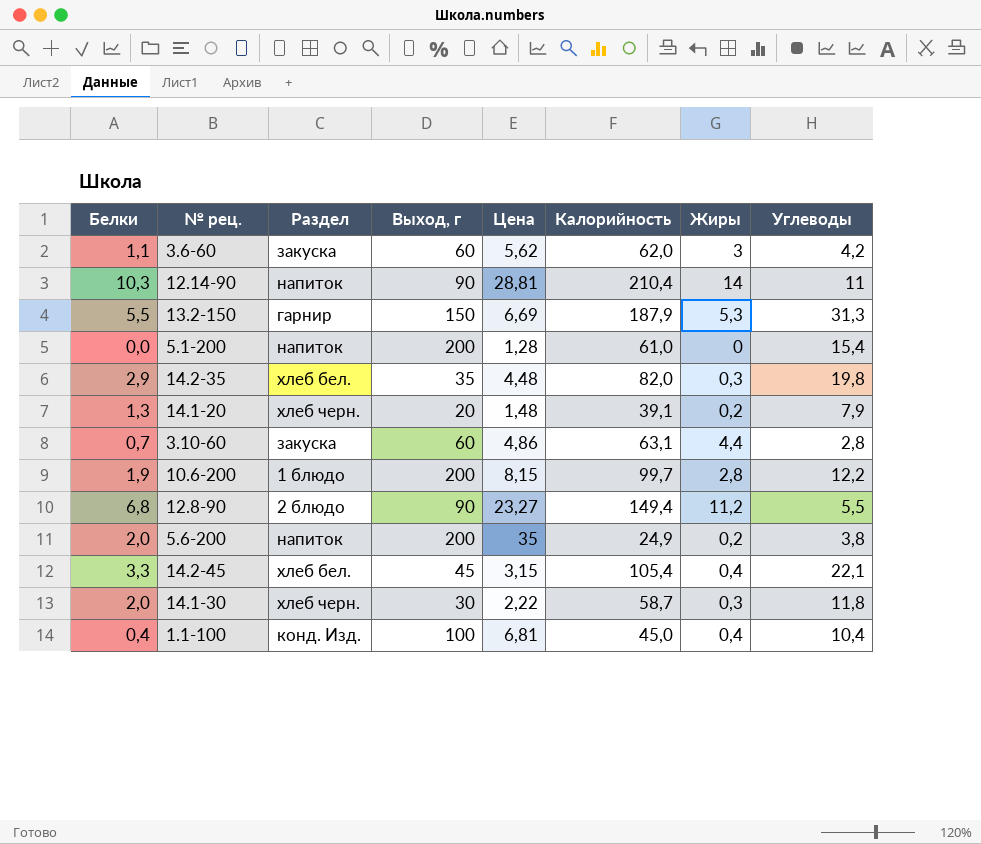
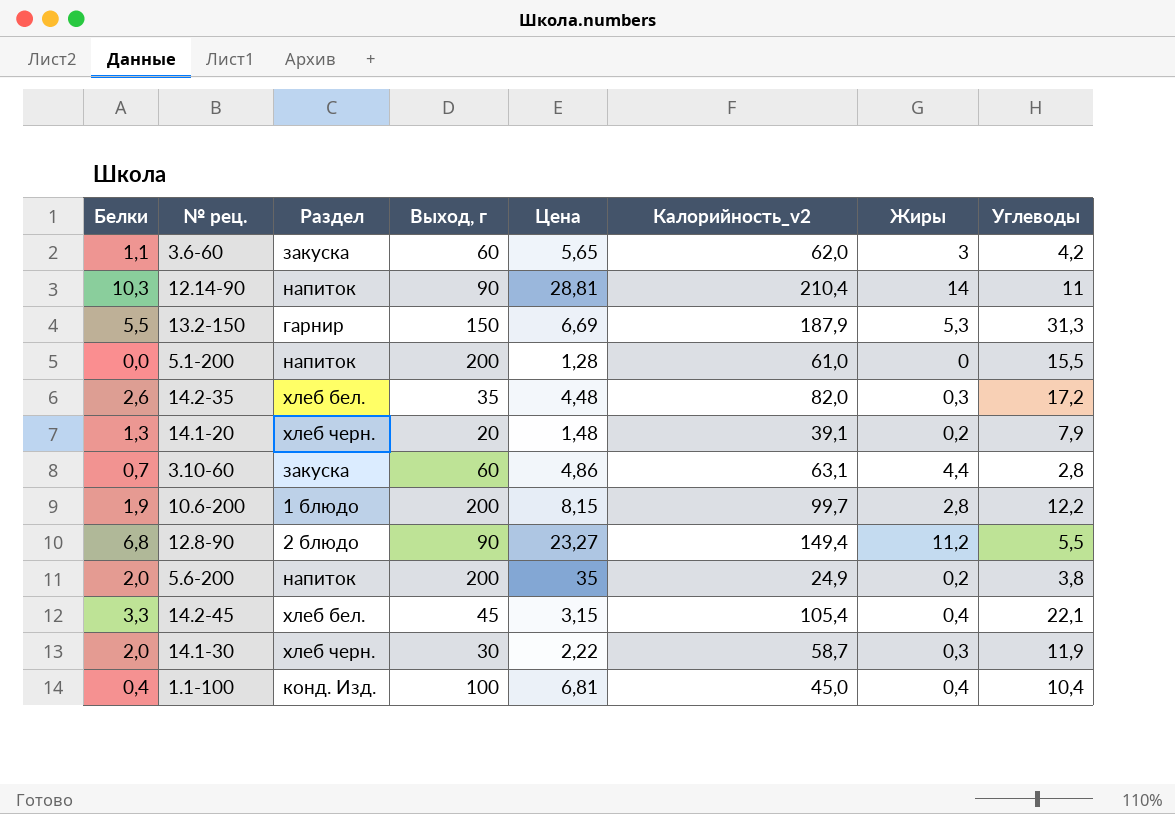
column name: Калорийность -> Калорийность_v2
3.6-60 | Цена: 5,62 -> 5,65
5.1-200 | Углеводы: 15,4 -> 15,5
14.2-35 | Белки: 2,9 -> 2,6
14.2-35 | Углеводы: 19,8 -> 17,2
14.1-30 | Углеводы: 11,8 -> 11,9

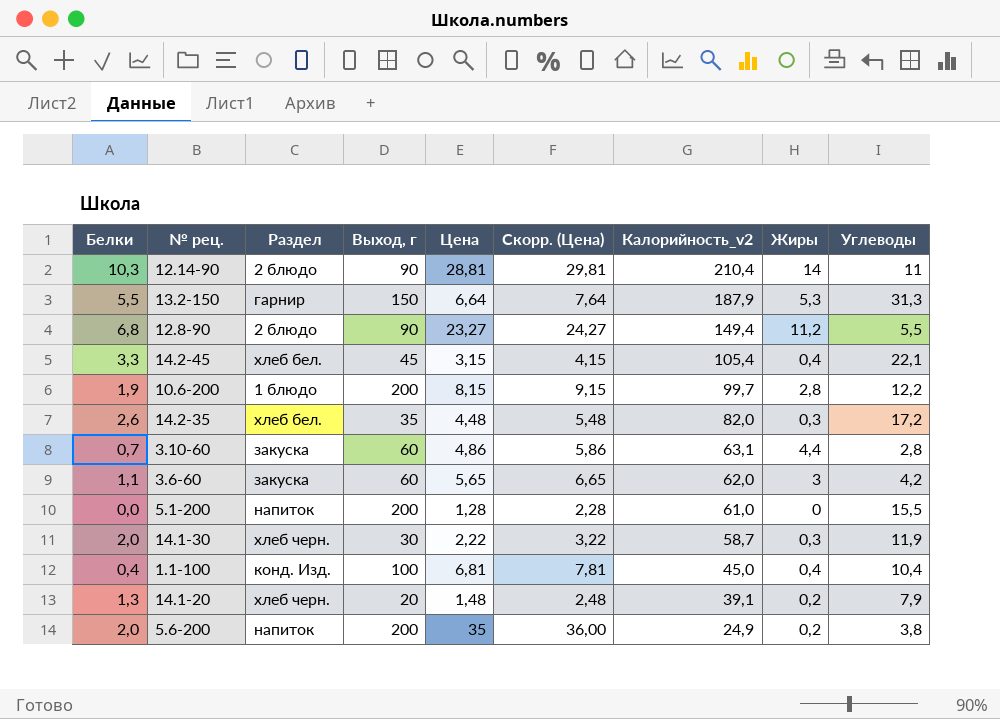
row order: none -> Калорийность_v2 descending
column Скорр. (Цена) | formula: none -> [Цена] + 1
12.14-90 | Раздел: напиток -> 2 блюдо
13.2-150 | Цена: 6,69 -> 6,64

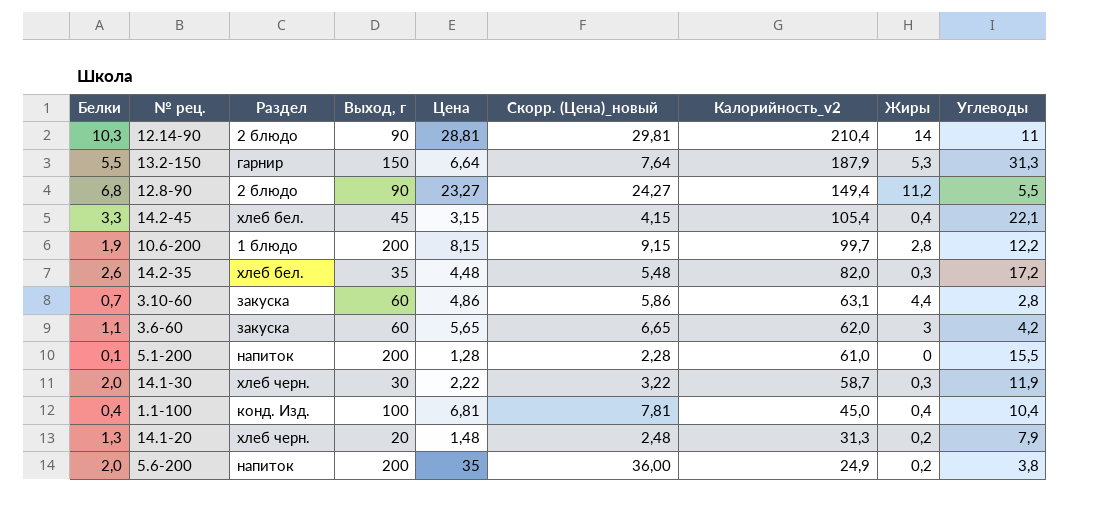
column name: Скорр. (Цена) -> Скорр. (Цена)_новый
5.1-200 | Белки: 0,0 -> 0,1
14.1-20 | Калорийность_v2: 39,1 -> 31,3

